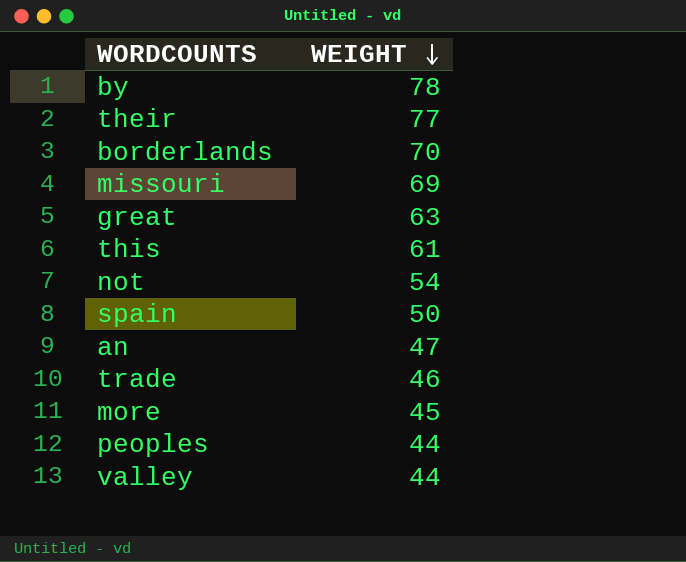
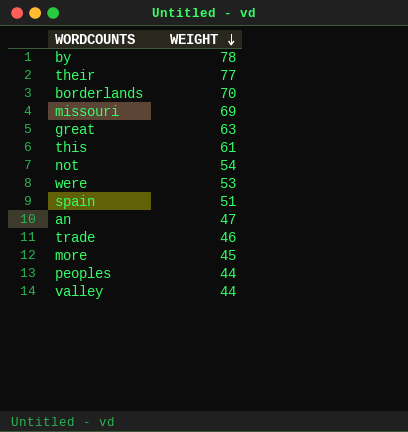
row were: none -> 53
spain | WEIGHT: 50 -> 51

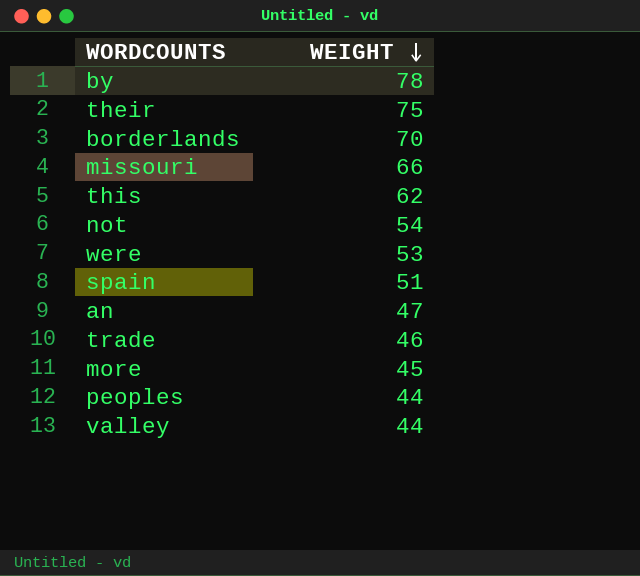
row great: 63 -> none
their | WEIGHT: 77 -> 75
missouri | WEIGHT: 69 -> 66
this | WEIGHT: 61 -> 62

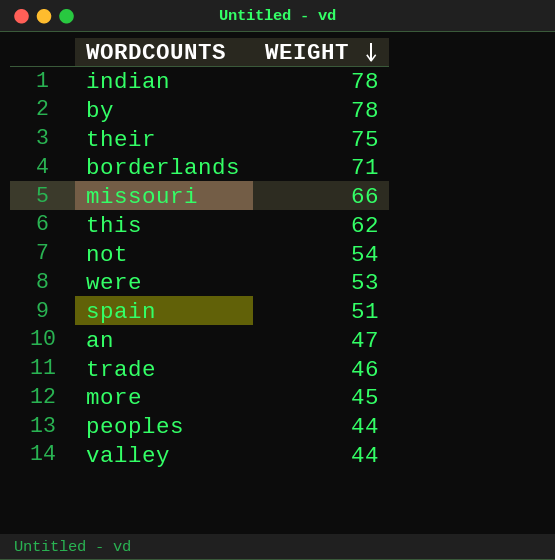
row indian: none -> 78
borderlands | WEIGHT: 70 -> 71

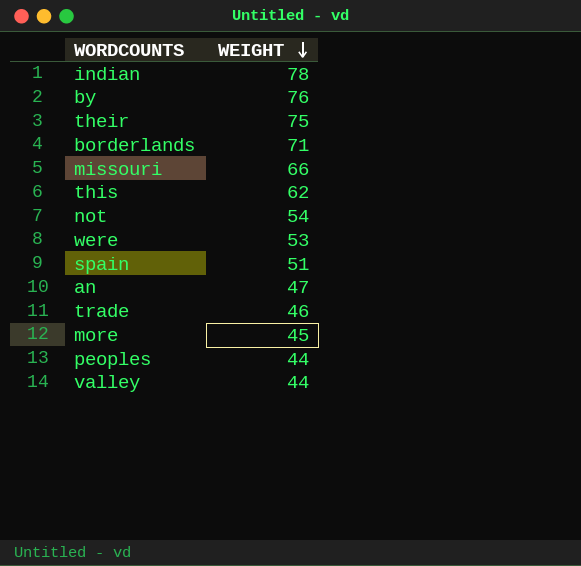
by | WEIGHT: 78 -> 76

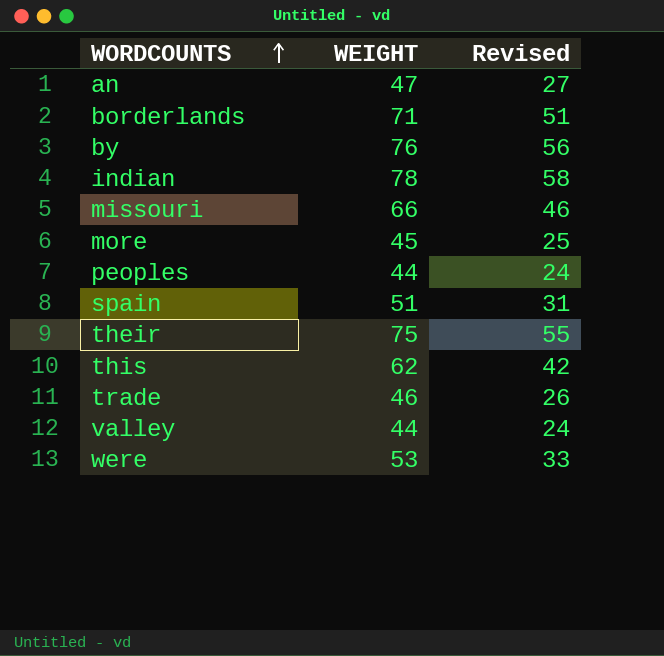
row order: WEIGHT descending -> WORDCOUNTS ascending
column Revised | formula: none -> [WEIGHT] - 20
row not: 54 -> none

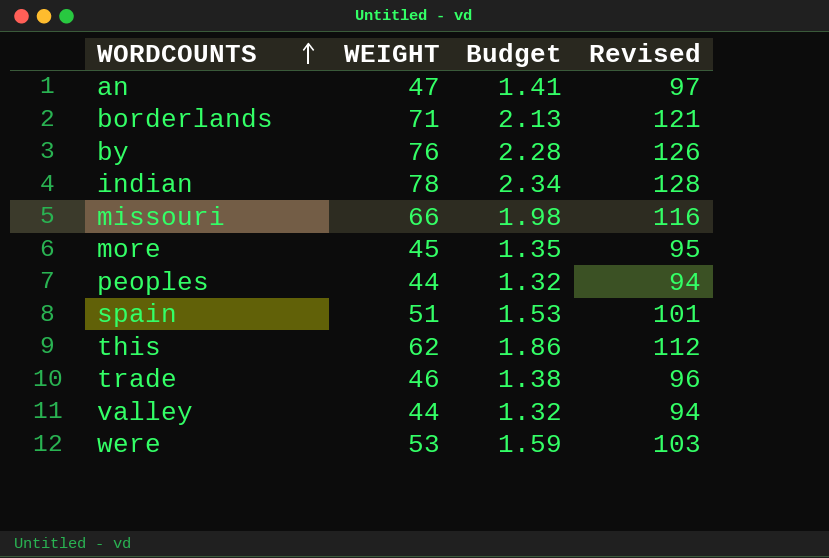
column Budget | formula: none -> [WEIGHT] * 0.03
column Revised | formula: [WEIGHT] - 20 -> [WEIGHT] + 50
row their: 75 | 55 -> none

